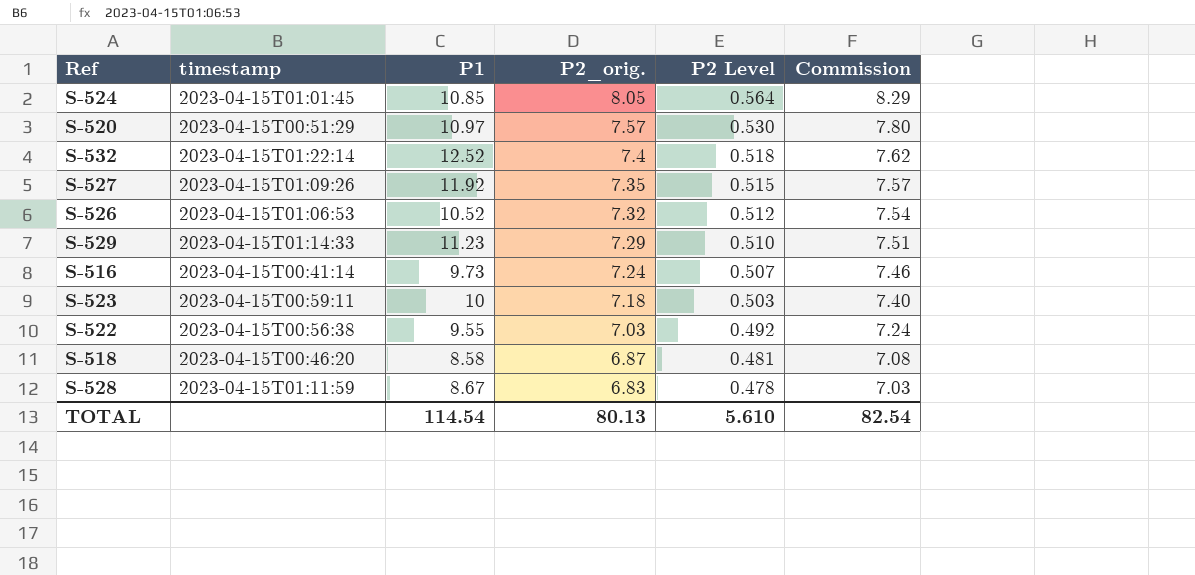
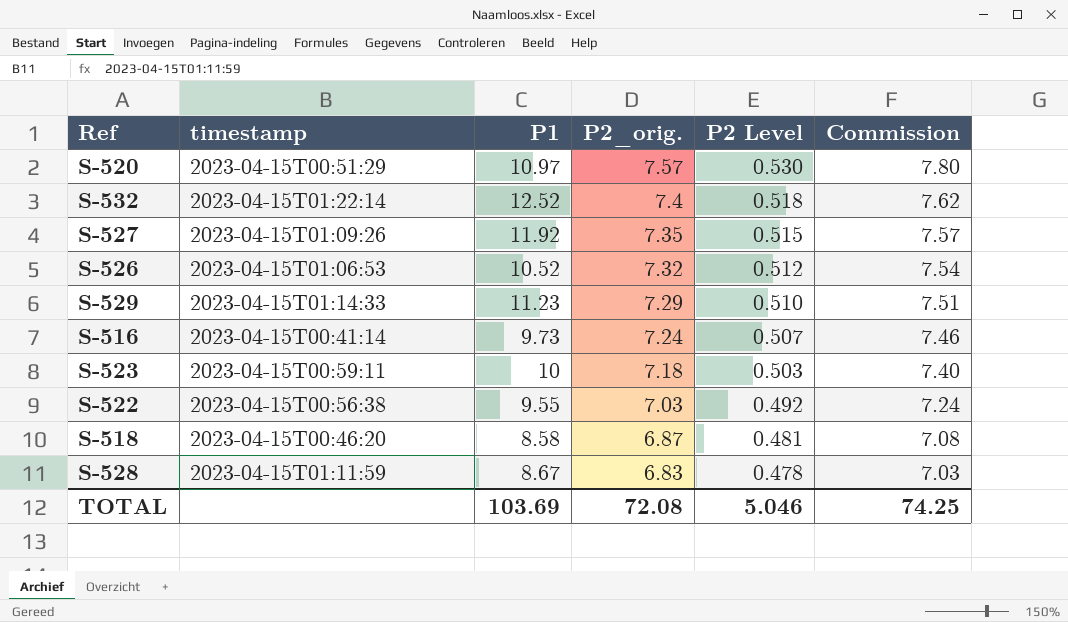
row S-524: 2023-04-15T01:01:45 | 10.85 | 8.05 | 0.564 | 8.29 -> none
TOTAL | P1: 114.54 -> 103.69
TOTAL | P2_orig.: 80.13 -> 72.08
TOTAL | P2 Level: 5.610 -> 5.046
TOTAL | Commission: 82.54 -> 74.25

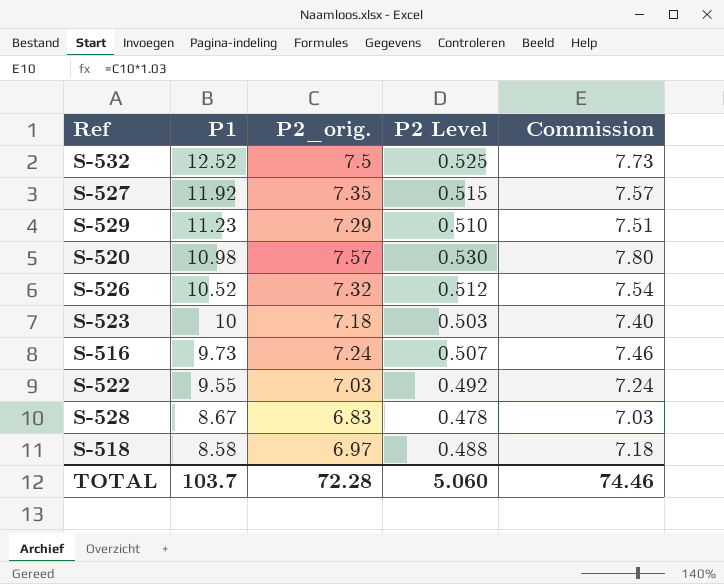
row order: P2_orig. descending -> P1 descending
column timestamp | position: 2 -> none
S-532 | P2_orig.: 7.4 -> 7.5
S-532 | P2 Level: 0.518 -> 0.525
S-532 | Commission: 7.62 -> 7.73
S-520 | P1: 10.97 -> 10.98
S-518 | P2_orig.: 6.87 -> 6.97
S-518 | P2 Level: 0.481 -> 0.488
S-518 | Commission: 7.08 -> 7.18
TOTAL | P1: 103.69 -> 103.7
TOTAL | P2_orig.: 72.08 -> 72.28
TOTAL | P2 Level: 5.046 -> 5.060
TOTAL | Commission: 74.25 -> 74.46

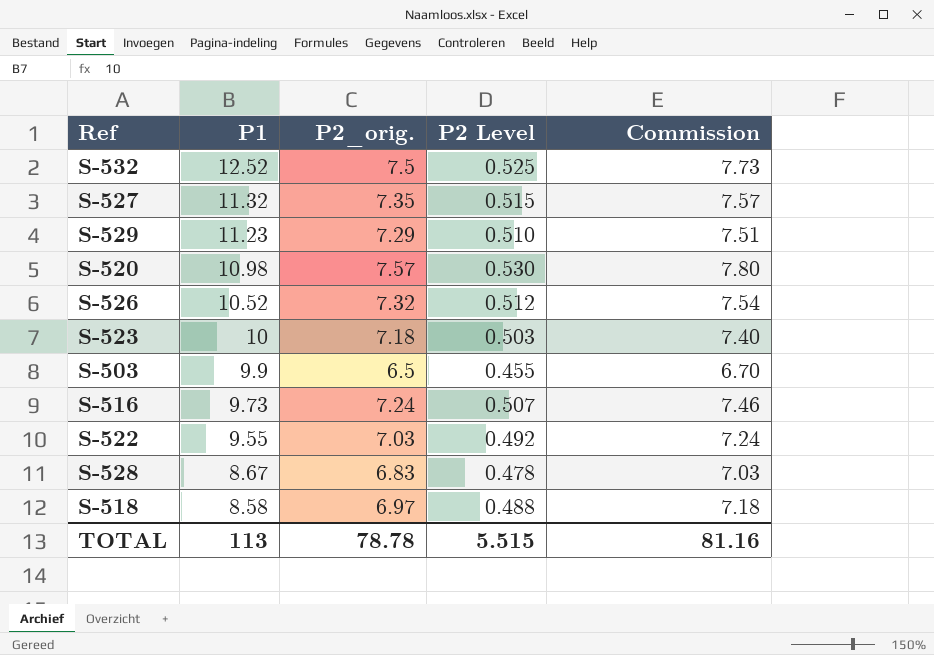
S-527 | P1: 11.92 -> 11.32
row S-503: none -> 9.9 | 6.5 | 0.455 | 6.70
TOTAL | P1: 103.7 -> 113
TOTAL | P2_orig.: 72.28 -> 78.78
TOTAL | P2 Level: 5.060 -> 5.515
TOTAL | Commission: 74.46 -> 81.16

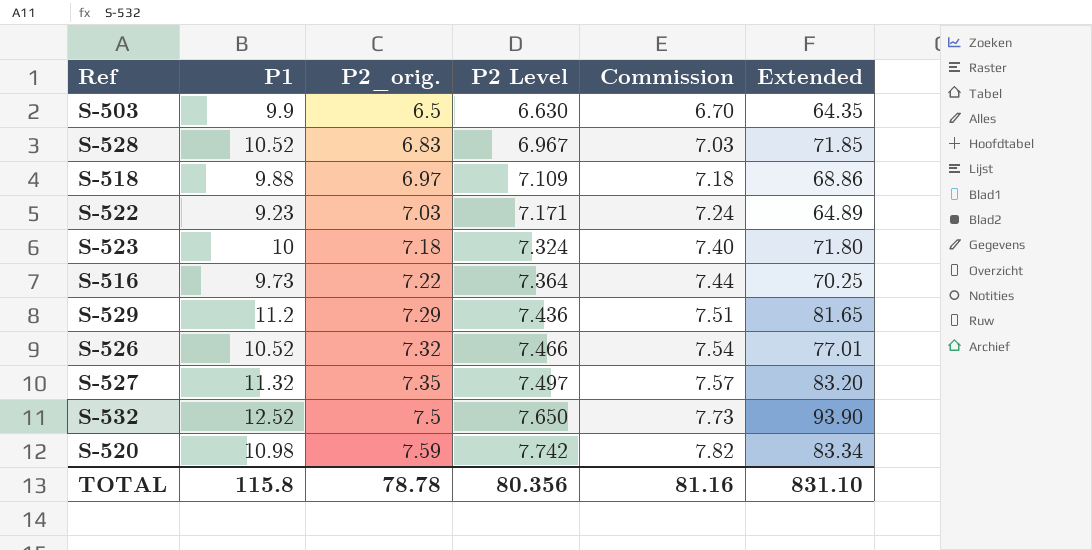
row order: P1 descending -> P2_orig. ascending
column P2 Level | formula: [P2_orig.] * 0.07 -> [P2_orig.] * 1.02
column Extended | formula: none -> [P1] * [P2_orig.]
S-528 | P1: 8.67 -> 10.52
S-518 | P1: 8.58 -> 9.88
S-522 | P1: 9.55 -> 9.23
S-516 | P2_orig.: 7.24 -> 7.22
S-516 | Commission: 7.46 -> 7.44
S-529 | P1: 11.23 -> 11.2
S-520 | P2_orig.: 7.57 -> 7.59
S-520 | Commission: 7.80 -> 7.82
TOTAL | P1: 113 -> 115.8
TOTAL | P2 Level: 5.515 -> 80.356

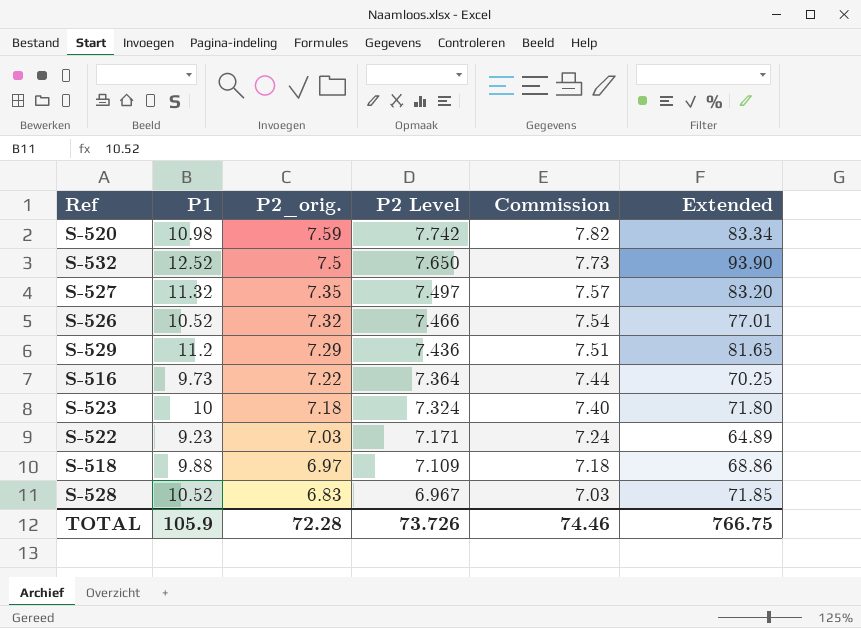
row order: P2_orig. ascending -> P2_orig. descending
row S-503: 9.9 | 6.5 | 6.630 | 6.70 | 64.35 -> none
TOTAL | P1: 115.8 -> 105.9
TOTAL | P2_orig.: 78.78 -> 72.28
TOTAL | P2 Level: 80.356 -> 73.726
TOTAL | Commission: 81.16 -> 74.46
TOTAL | Extended: 831.10 -> 766.75

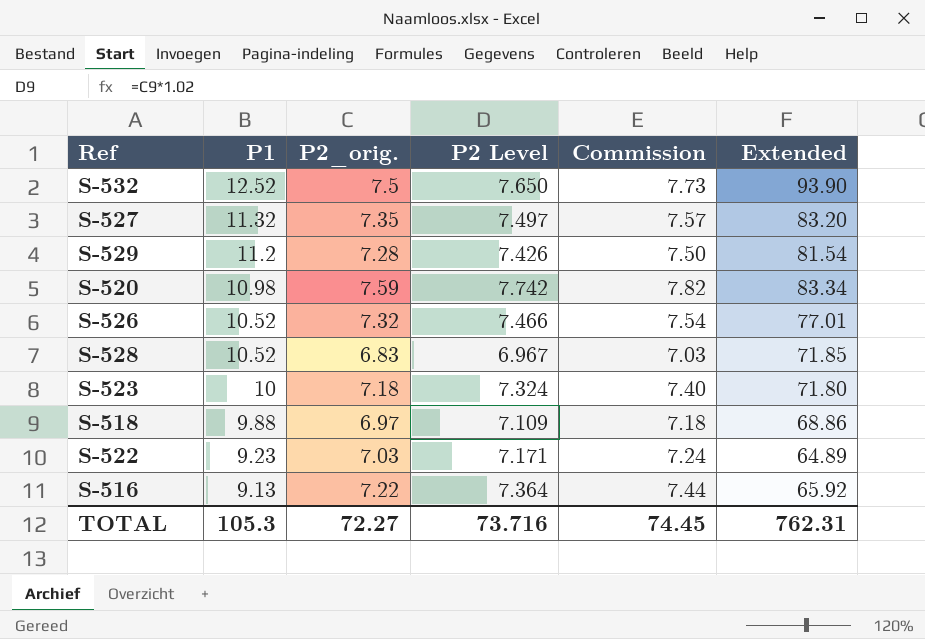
row order: P2_orig. descending -> P1 descending
S-529 | P2_orig.: 7.29 -> 7.28
S-529 | P2 Level: 7.436 -> 7.426
S-529 | Commission: 7.51 -> 7.50
S-529 | Extended: 81.65 -> 81.54
S-516 | P1: 9.73 -> 9.13
S-516 | Extended: 70.25 -> 65.92
TOTAL | P1: 105.9 -> 105.3
TOTAL | P2_orig.: 72.28 -> 72.27
TOTAL | P2 Level: 73.726 -> 73.716
TOTAL | Commission: 74.46 -> 74.45
TOTAL | Extended: 766.75 -> 762.31

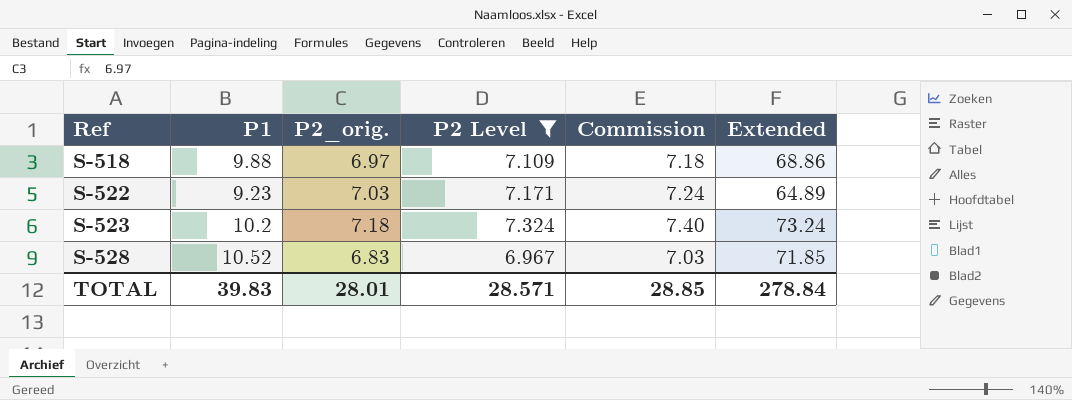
filter: none -> P2 Level <= 7.324
row order: P1 descending -> Ref ascending
S-523 | P1: 10 -> 10.2
S-523 | Extended: 71.80 -> 73.24
TOTAL | P1: 105.3 -> 39.83
TOTAL | P2_orig.: 72.27 -> 28.01
TOTAL | P2 Level: 73.716 -> 28.571
TOTAL | Commission: 74.45 -> 28.85
TOTAL | Extended: 762.31 -> 278.84

